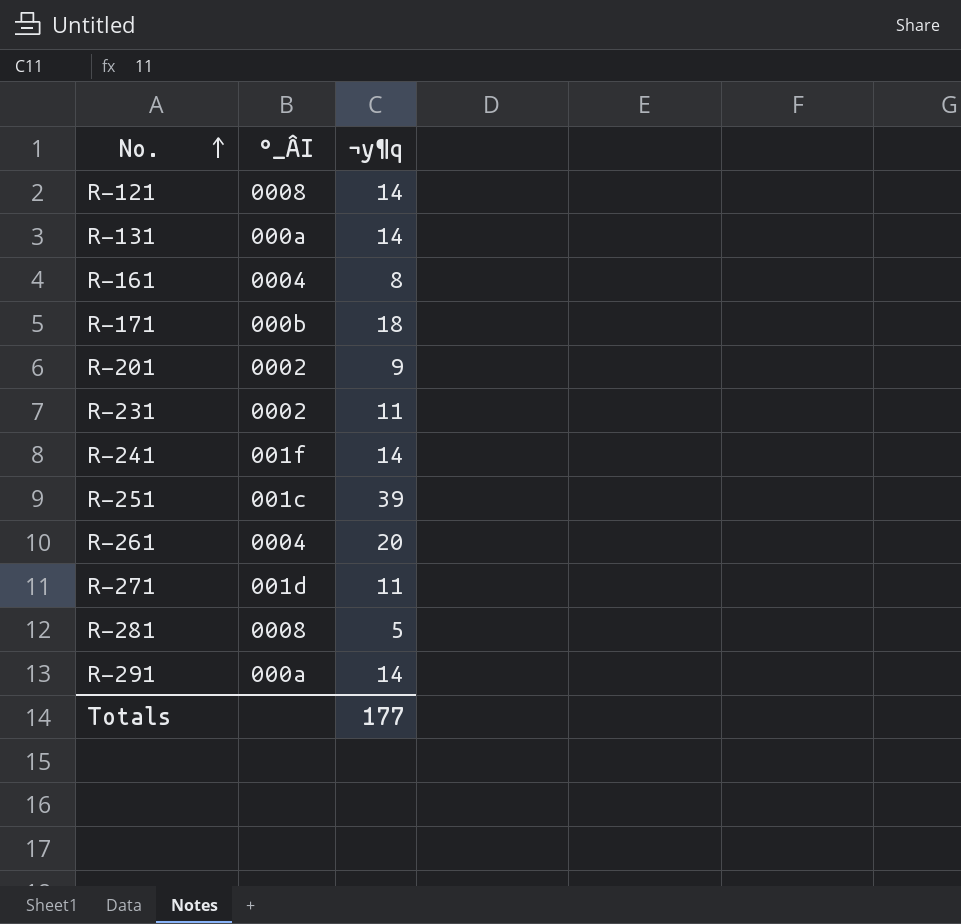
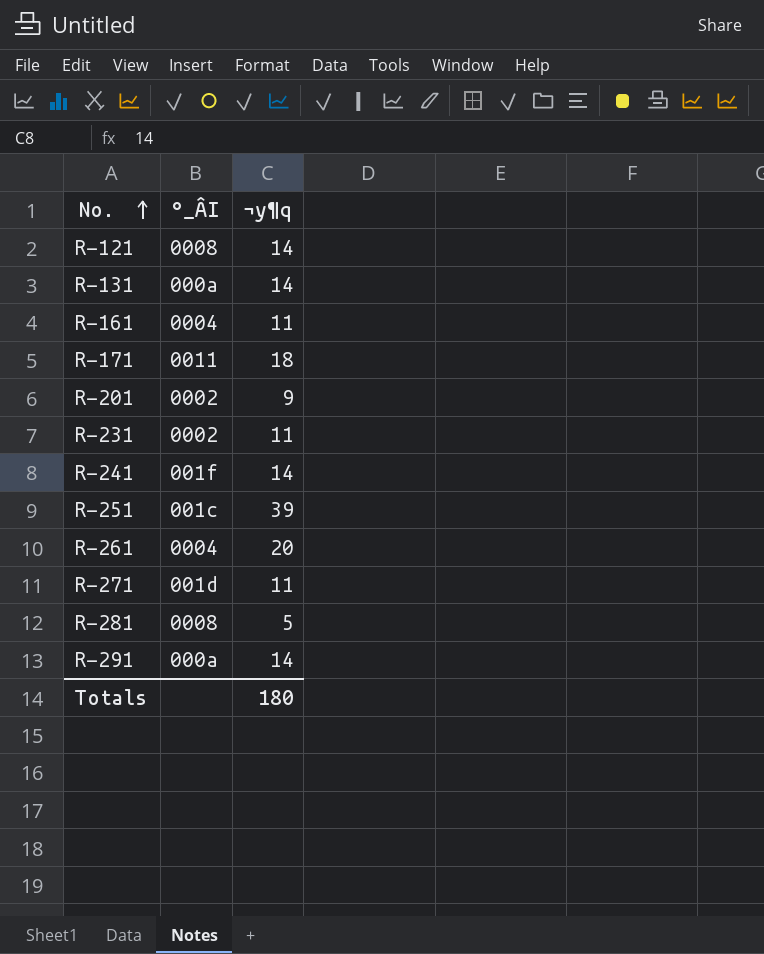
R-161 | ¬y¶q: 8 -> 11
R-171 | °_ÂI: 000b -> 0011
Totals | ¬y¶q: 177 -> 180

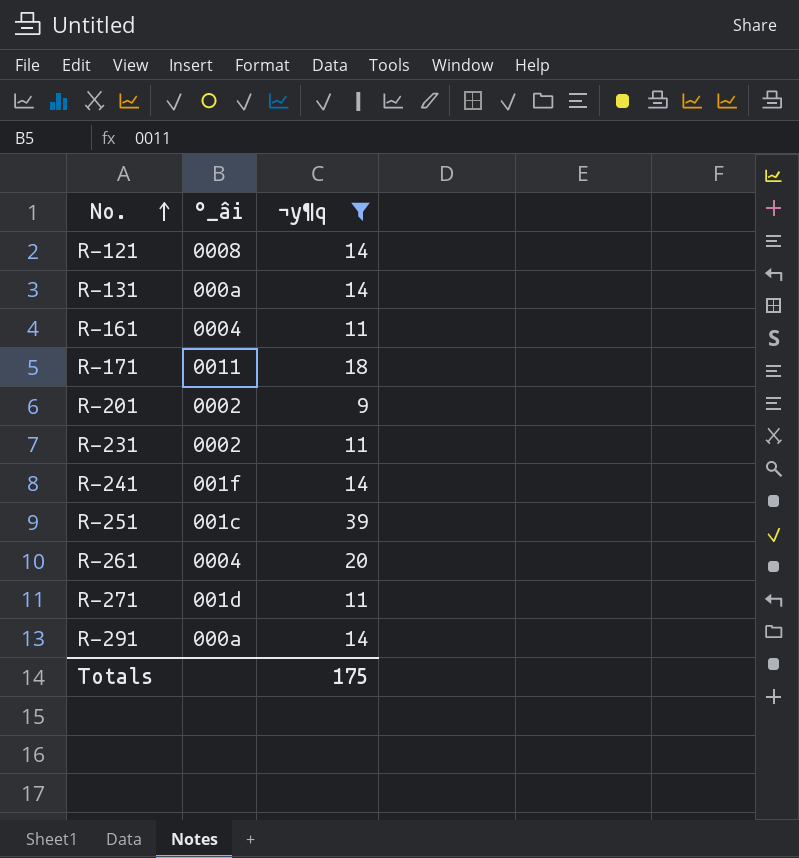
filter: none -> ¬y¶q != 5
column name: °_ÂI -> °_âi
Totals | ¬y¶q: 180 -> 175

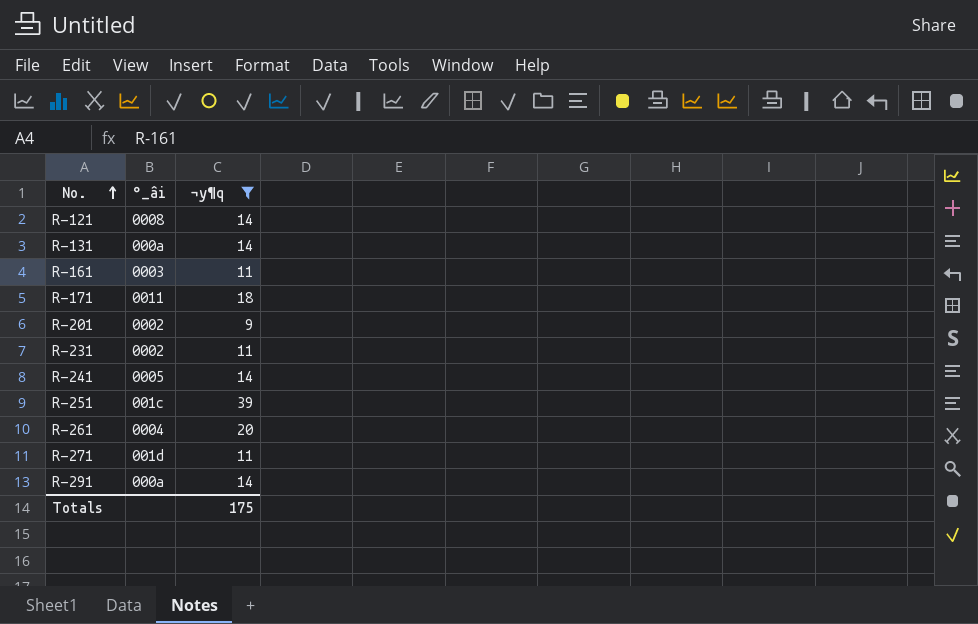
R-161 | °_âi: 0004 -> 0003
R-241 | °_âi: 001f -> 0005

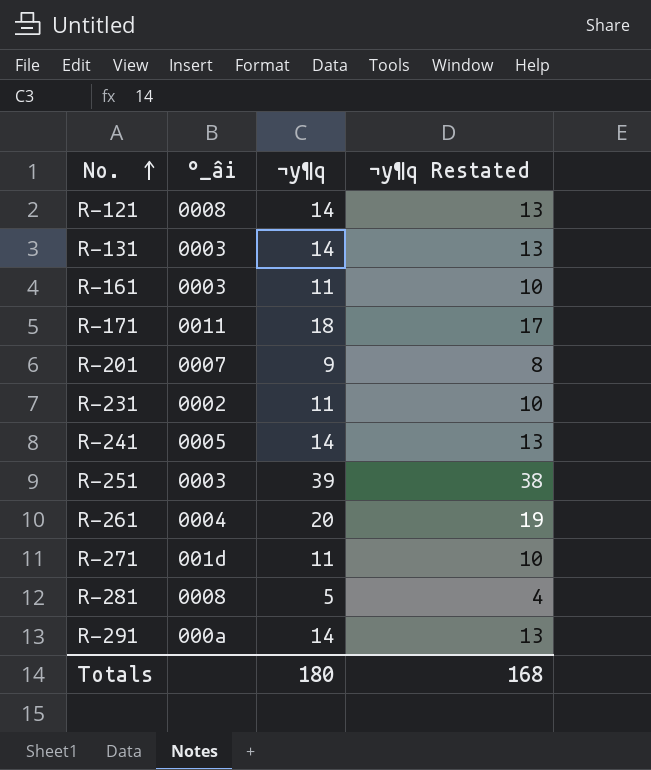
filter: ¬y¶q != 5 -> none
column ¬y¶q Restated | formula: none -> [¬y¶q] - 1
R-131 | °_âi: 000a -> 0003
R-201 | °_âi: 0002 -> 0007
R-251 | °_âi: 001c -> 0003
Totals | ¬y¶q: 175 -> 180

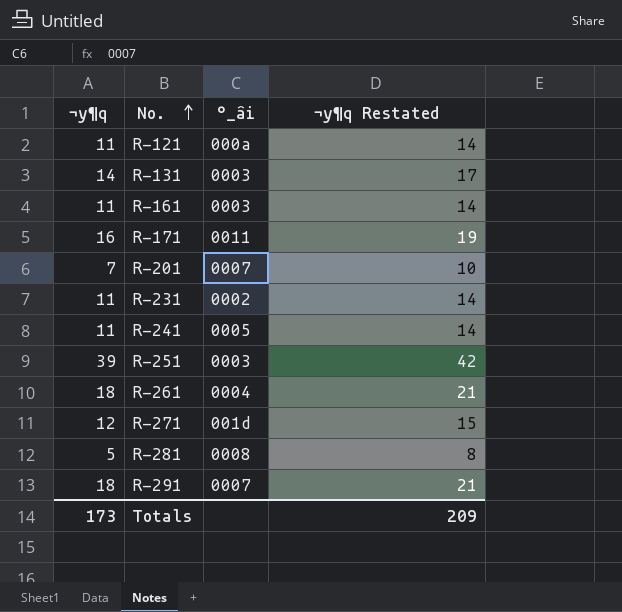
column ¬y¶q | position: 3 -> 1
column ¬y¶q Restated | formula: [¬y¶q] - 1 -> [¬y¶q] + 3
R-121 | ¬y¶q: 14 -> 11
R-121 | °_âi: 0008 -> 000a
R-171 | ¬y¶q: 18 -> 16
R-201 | ¬y¶q: 9 -> 7
R-241 | ¬y¶q: 14 -> 11
R-261 | ¬y¶q: 20 -> 18
R-271 | ¬y¶q: 11 -> 12
R-291 | ¬y¶q: 14 -> 18
R-291 | °_âi: 000a -> 0007
Totals | ¬y¶q: 180 -> 173
Totals | ¬y¶q Restated: 168 -> 209

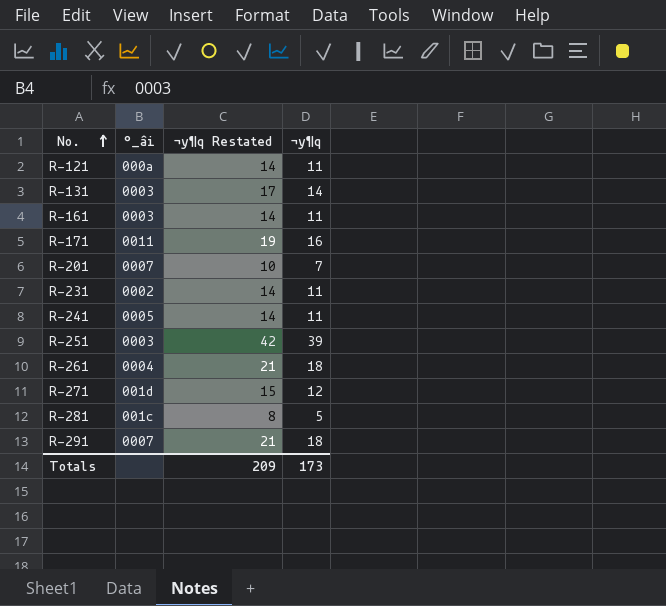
column ¬y¶q | position: 1 -> 4
R-281 | °_âi: 0008 -> 001c

